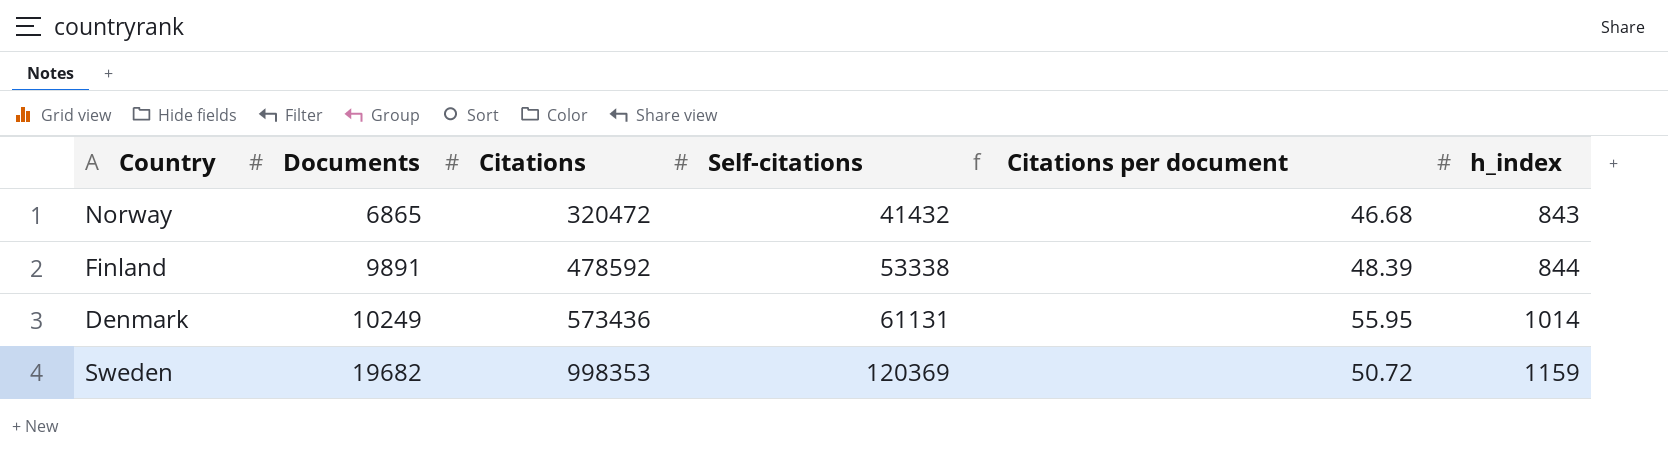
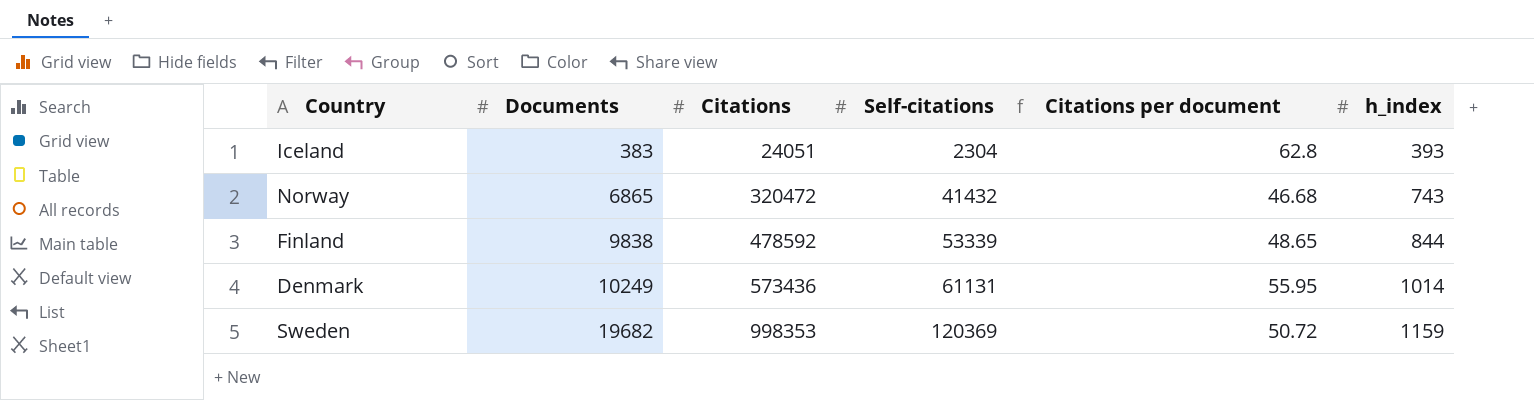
row Iceland: none -> 383 | 24051 | 2304 | 62.8 | 393
Norway | h_index: 843 -> 743
Finland | Documents: 9891 -> 9838
Finland | Self-citations: 53338 -> 53339
Finland | Citations per document: 48.39 -> 48.65

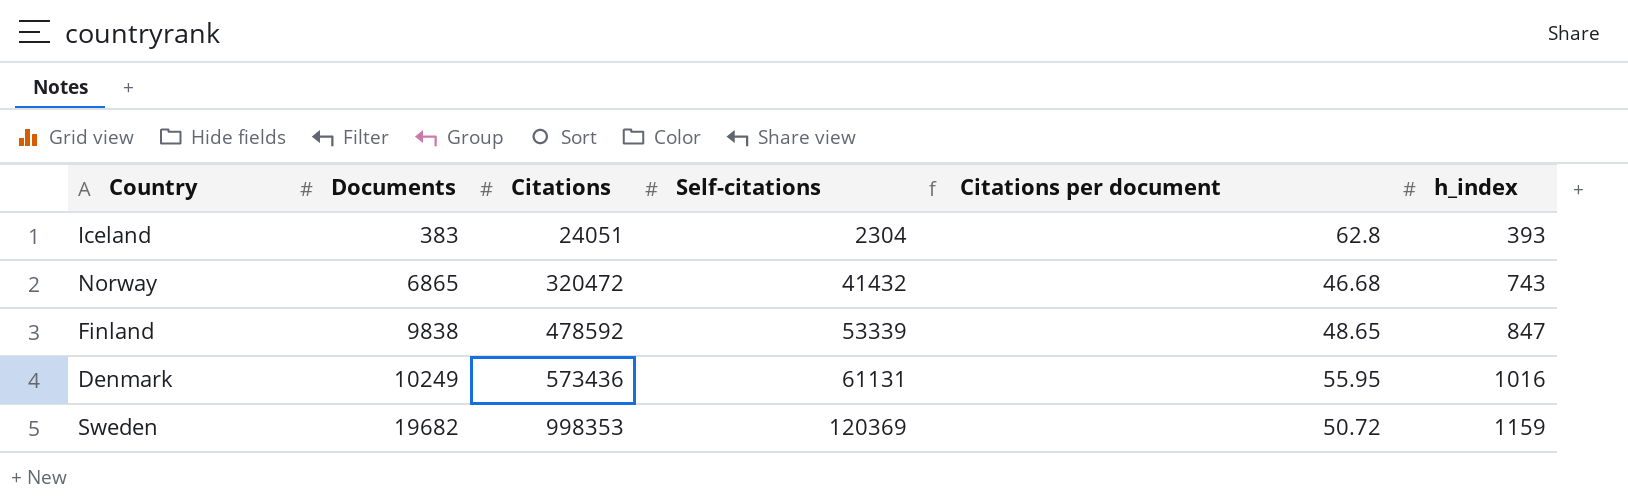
Finland | h_index: 844 -> 847
Denmark | h_index: 1014 -> 1016

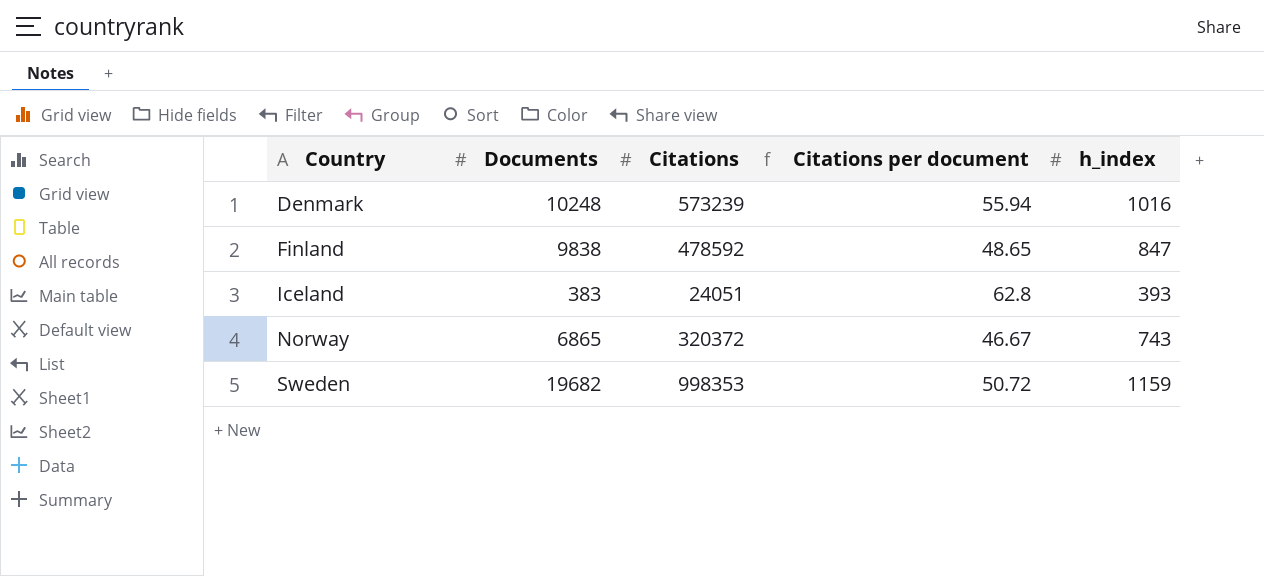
row order: Documents ascending -> Country ascending
column Self-citations | position: 4 -> none
Denmark | Documents: 10249 -> 10248
Denmark | Citations: 573436 -> 573239
Denmark | Citations per document: 55.95 -> 55.94
Norway | Citations: 320472 -> 320372
Norway | Citations per document: 46.68 -> 46.67

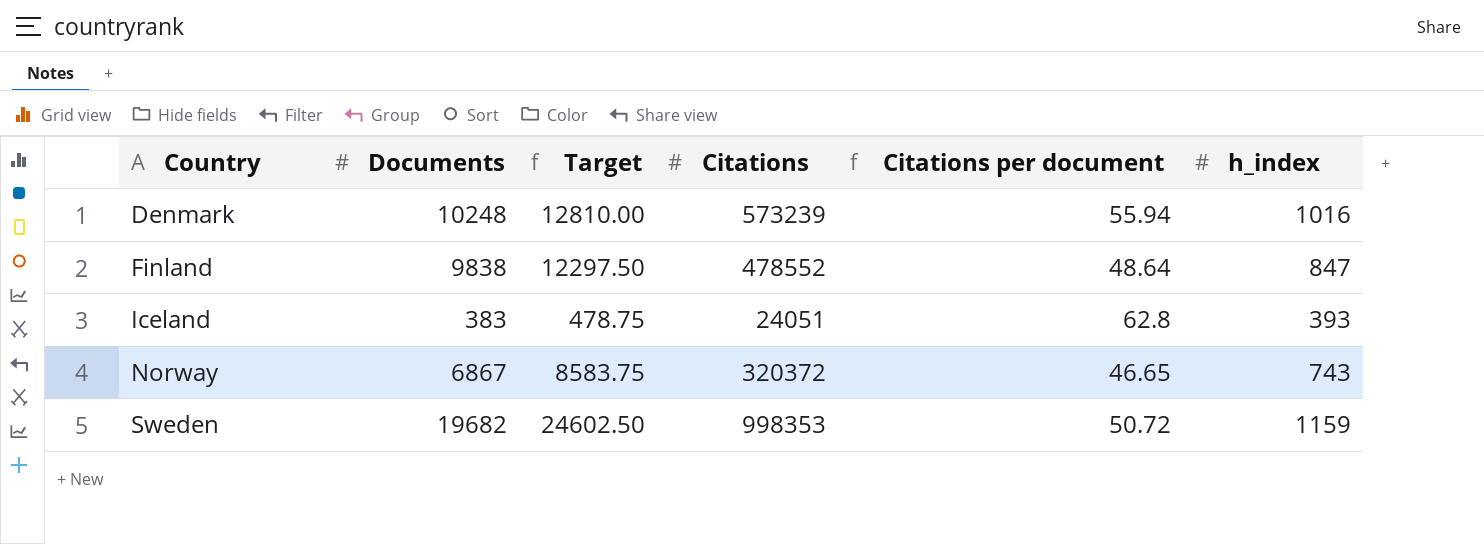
column Target | formula: none -> [Documents] * 1.25
Finland | Citations: 478592 -> 478552
Finland | Citations per document: 48.65 -> 48.64
Norway | Documents: 6865 -> 6867
Norway | Citations per document: 46.67 -> 46.65

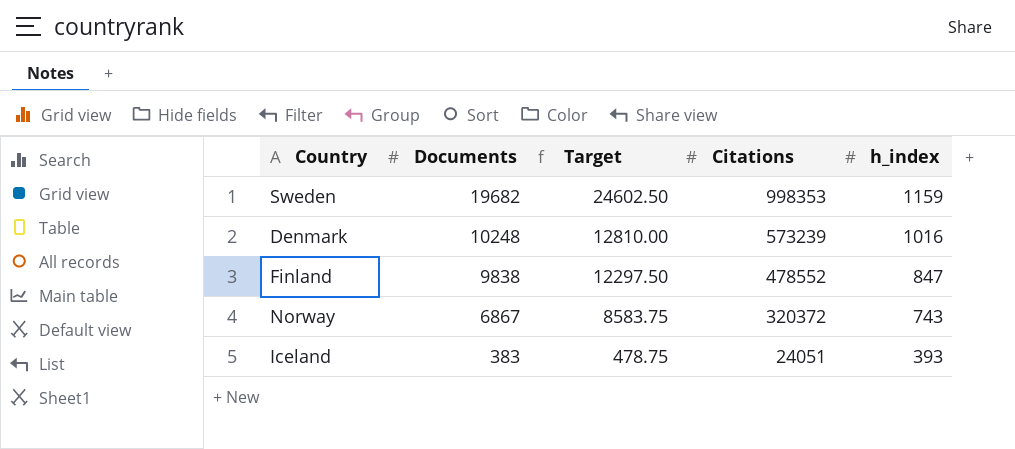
row order: Country ascending -> Documents descending
column Citations per document | formula: [Citations] / [Documents] -> none

